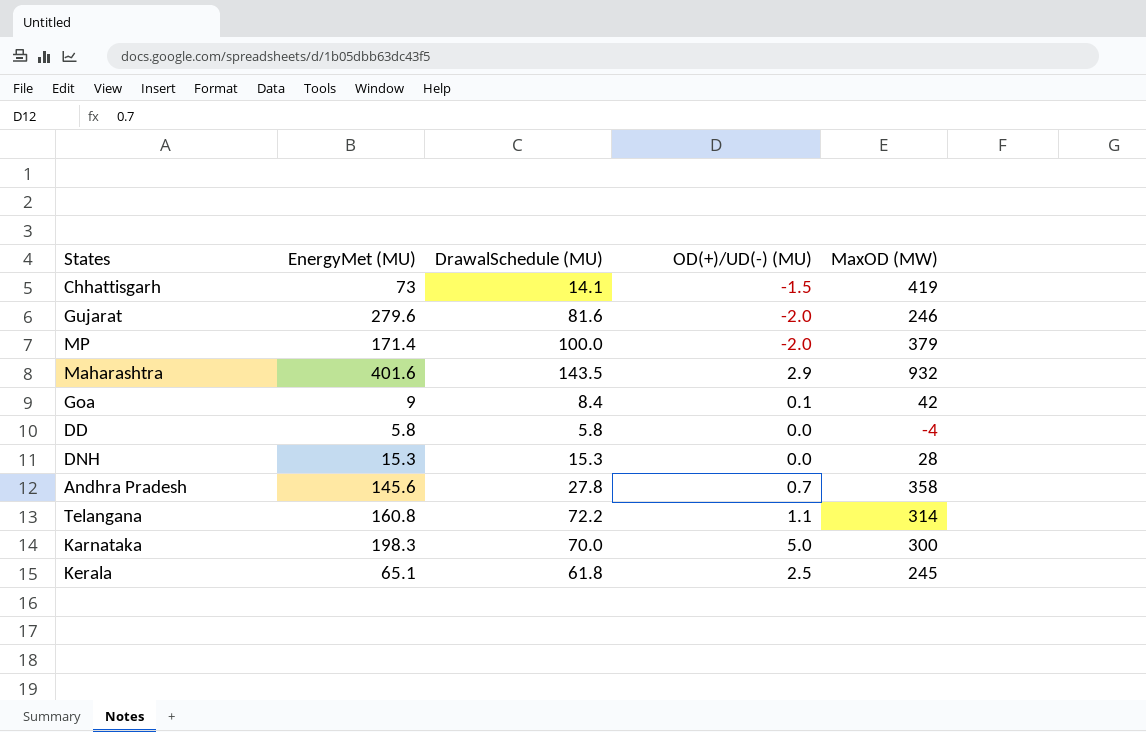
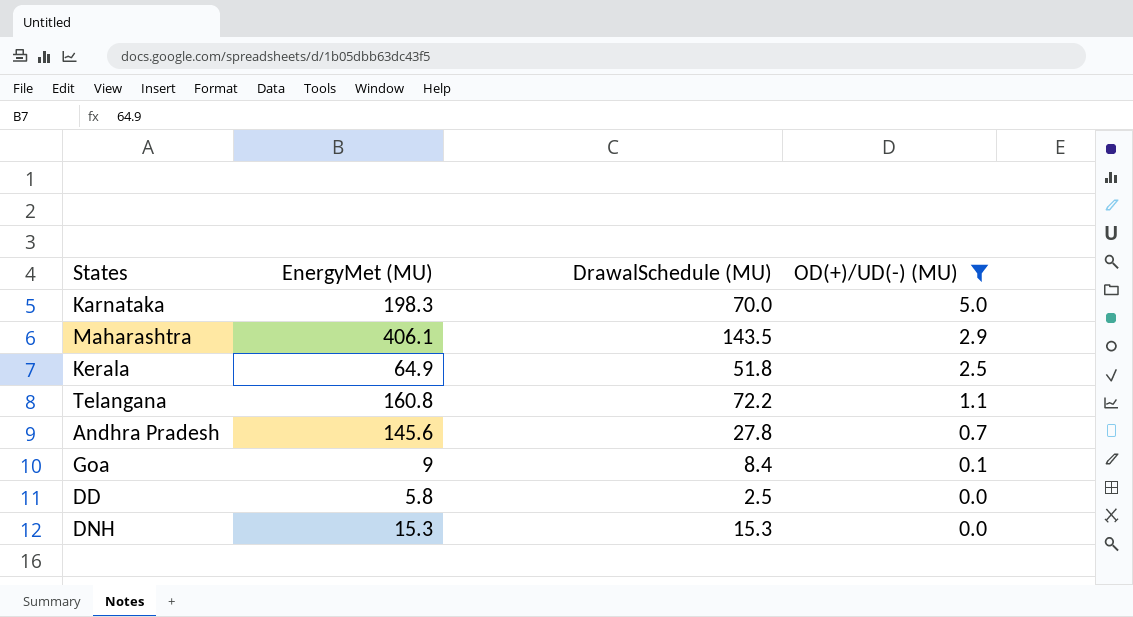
filter: none -> OD(+)/UD(-) (MU) >= 0.0
row order: none -> OD(+)/UD(-) (MU) descending
column MaxOD (MW) | position: 5 -> none
Maharashtra | EnergyMet (MU): 401.6 -> 406.1
Kerala | EnergyMet (MU): 65.1 -> 64.9
Kerala | DrawalSchedule (MU): 61.8 -> 51.8
DD | DrawalSchedule (MU): 5.8 -> 2.5

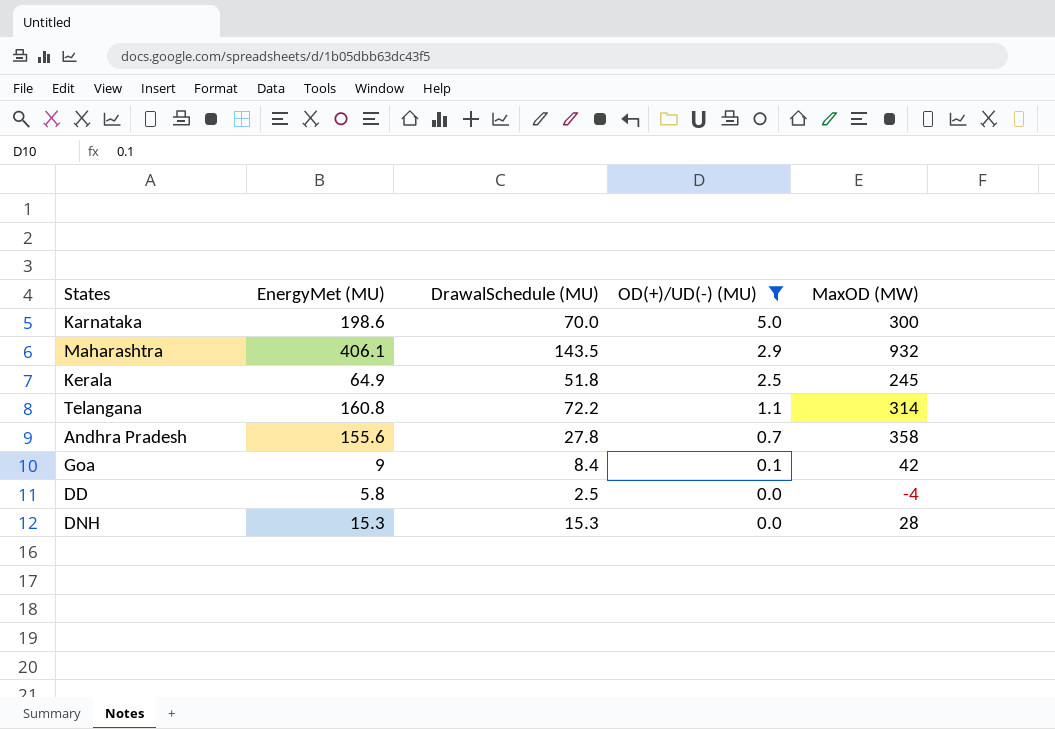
column MaxOD (MW) | position: none -> 5
Karnataka | EnergyMet (MU): 198.3 -> 198.6
Andhra Pradesh | EnergyMet (MU): 145.6 -> 155.6

